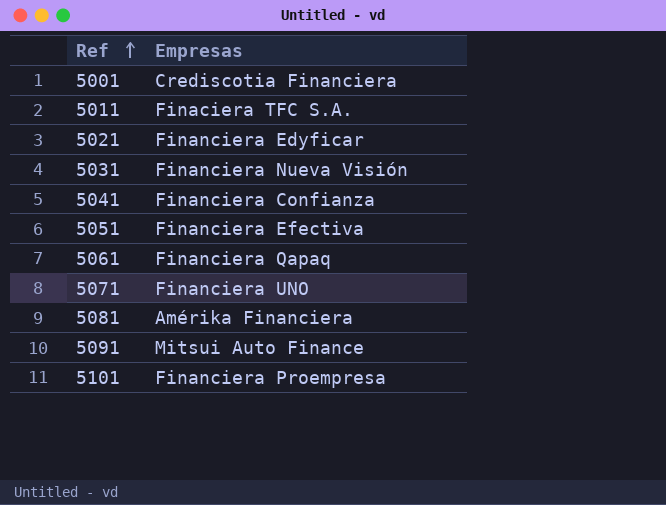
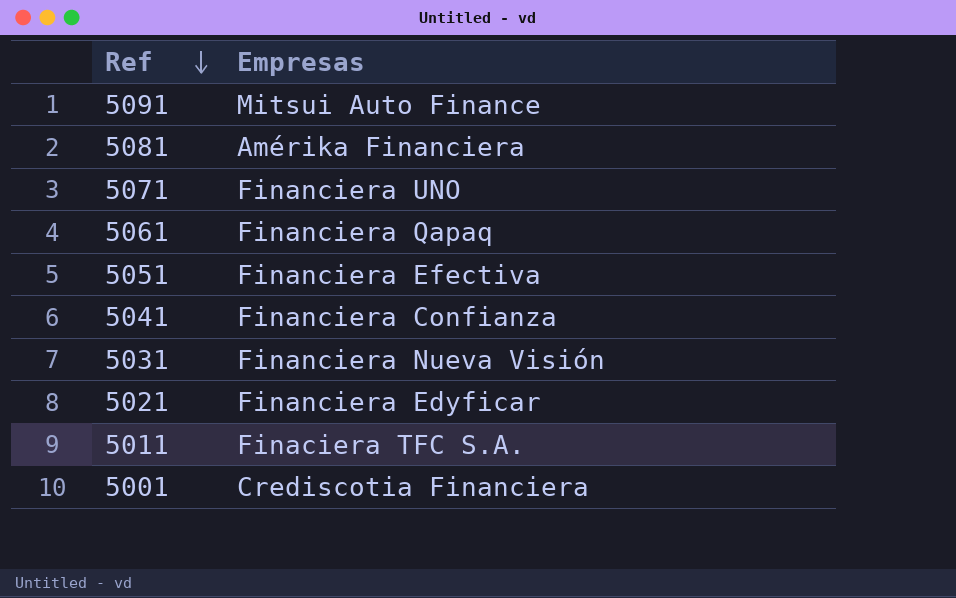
row order: Ref ascending -> Ref descending
row 5101: Financiera Proempresa -> none

